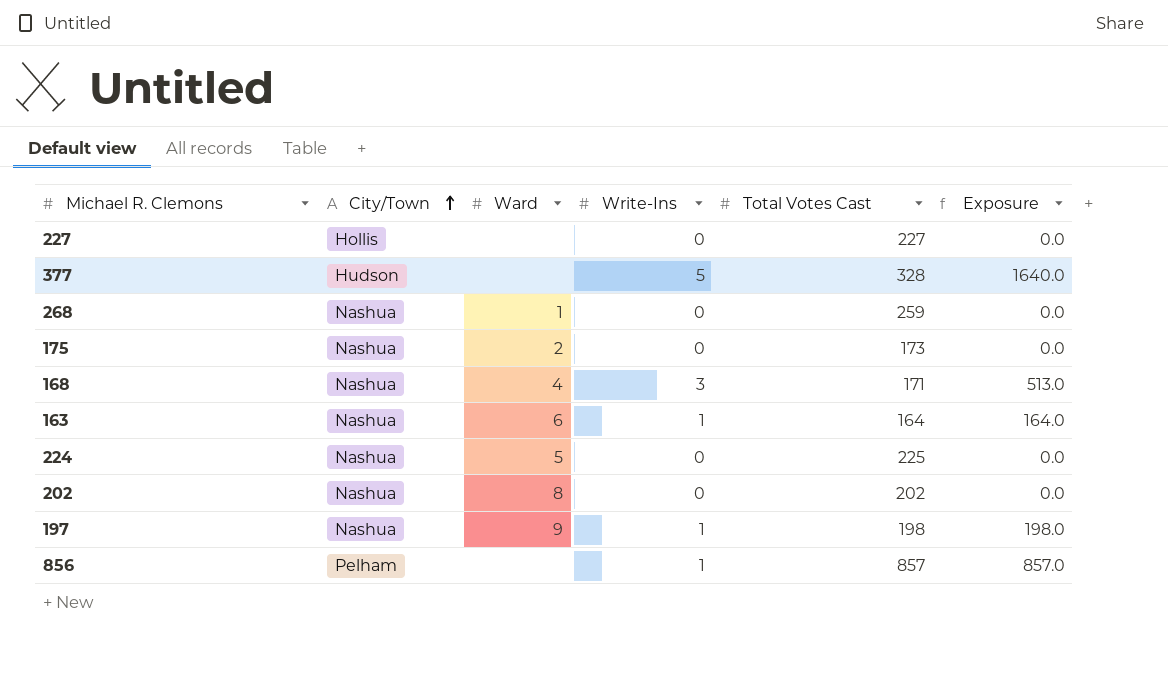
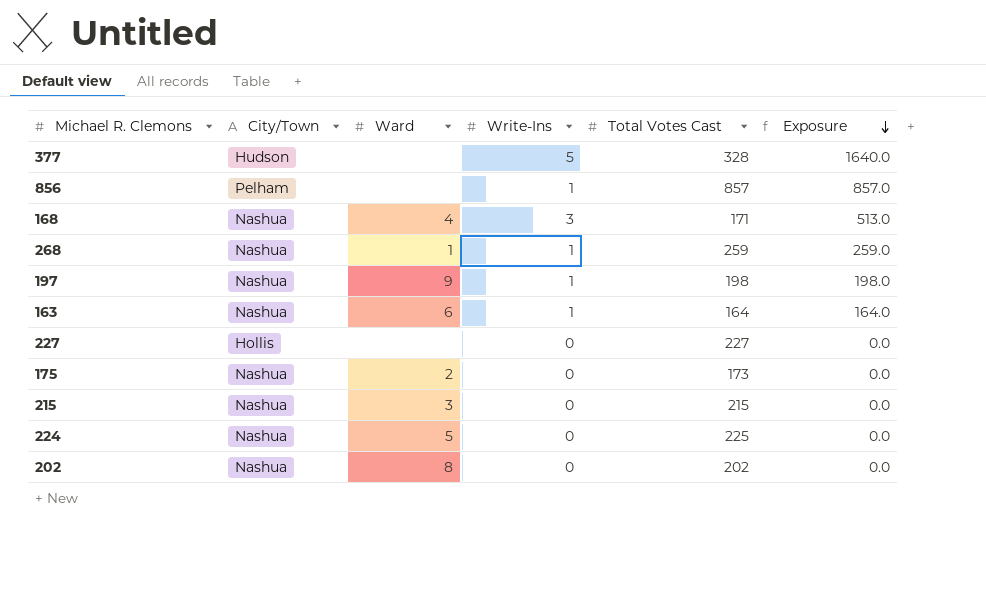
row order: City/Town ascending -> Exposure descending
268 | Write-Ins: 0 -> 1
268 | Exposure: 0.0 -> 259.0
row 215: none -> Nashua | 3 | 0 | 215 | 0.0

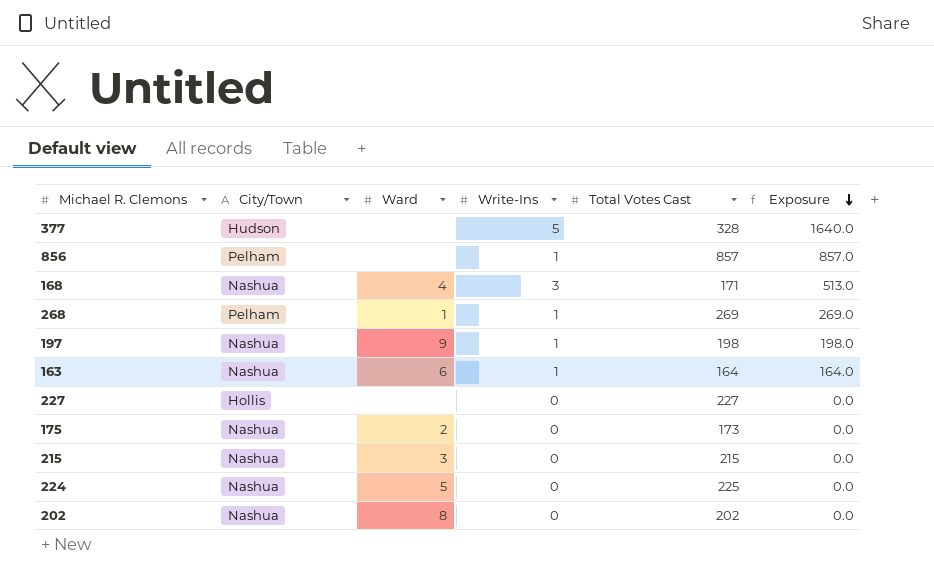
268 | City/Town: Nashua -> Pelham
268 | Total Votes Cast: 259 -> 269
268 | Exposure: 259.0 -> 269.0

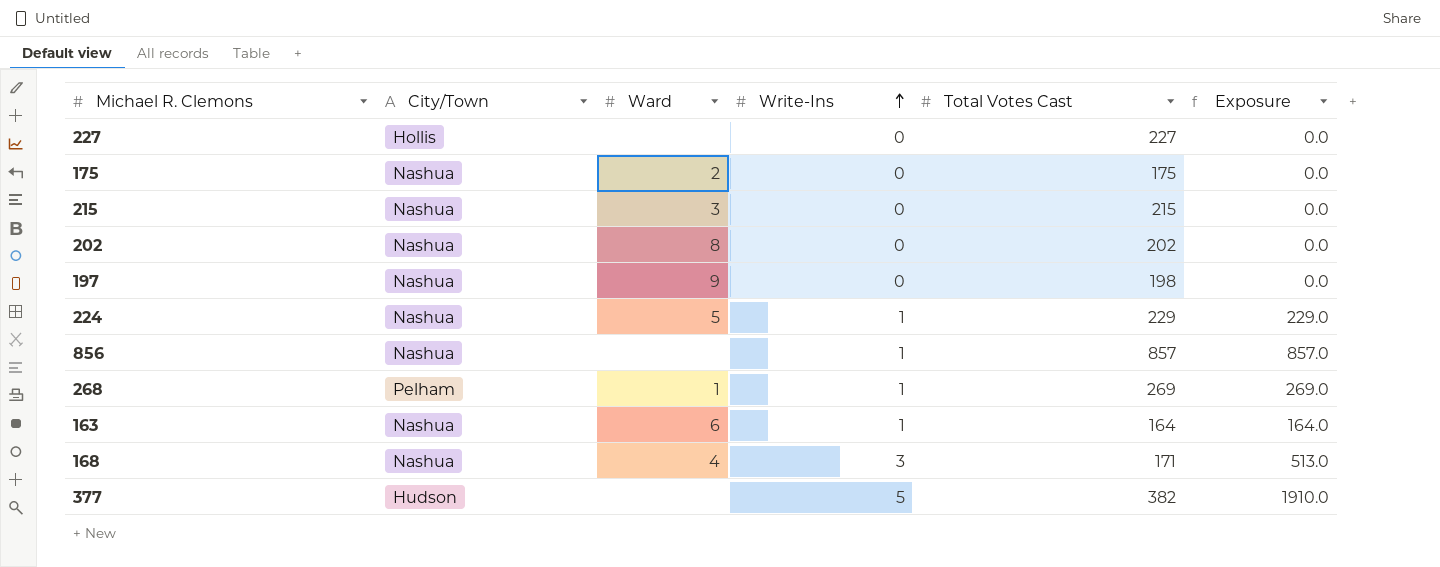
row order: Exposure descending -> Write-Ins ascending
175 | Total Votes Cast: 173 -> 175
197 | Write-Ins: 1 -> 0
197 | Exposure: 198.0 -> 0.0
224 | Write-Ins: 0 -> 1
224 | Total Votes Cast: 225 -> 229
224 | Exposure: 0.0 -> 229.0
856 | City/Town: Pelham -> Nashua
377 | Total Votes Cast: 328 -> 382
377 | Exposure: 1640.0 -> 1910.0

